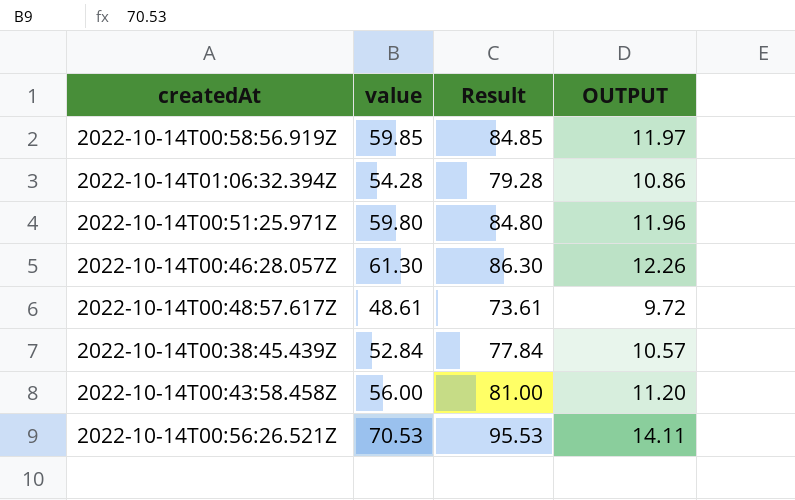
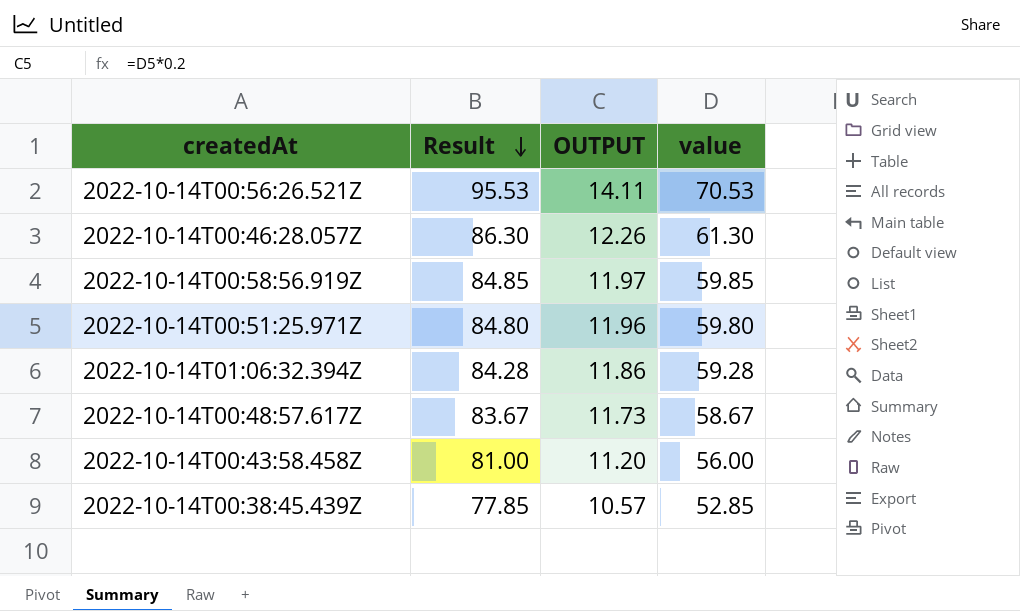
row order: none -> Result descending
column value | position: 2 -> 4
2022-10-14T01:06:32.394Z | Result: 79.28 -> 84.28
2022-10-14T01:06:32.394Z | OUTPUT: 10.86 -> 11.86
2022-10-14T01:06:32.394Z | value: 54.28 -> 59.28
2022-10-14T00:48:57.617Z | Result: 73.61 -> 83.67
2022-10-14T00:48:57.617Z | OUTPUT: 9.72 -> 11.73
2022-10-14T00:48:57.617Z | value: 48.61 -> 58.67
2022-10-14T00:38:45.439Z | Result: 77.84 -> 77.85
2022-10-14T00:38:45.439Z | value: 52.84 -> 52.85

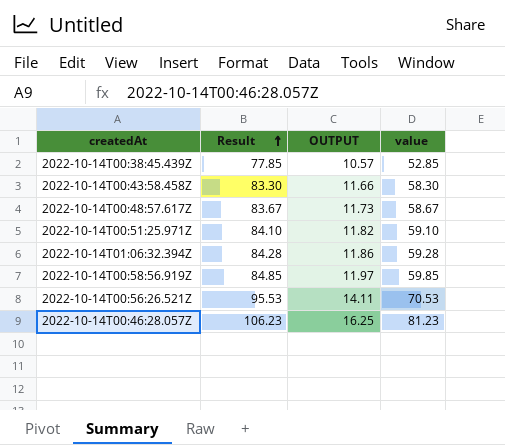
row order: Result descending -> Result ascending
2022-10-14T00:43:58.458Z | Result: 81.00 -> 83.30
2022-10-14T00:43:58.458Z | OUTPUT: 11.20 -> 11.66
2022-10-14T00:43:58.458Z | value: 56.00 -> 58.30
2022-10-14T00:51:25.971Z | Result: 84.80 -> 84.10
2022-10-14T00:51:25.971Z | OUTPUT: 11.96 -> 11.82
2022-10-14T00:51:25.971Z | value: 59.80 -> 59.10
2022-10-14T00:46:28.057Z | Result: 86.30 -> 106.23
2022-10-14T00:46:28.057Z | OUTPUT: 12.26 -> 16.25
2022-10-14T00:46:28.057Z | value: 61.30 -> 81.23

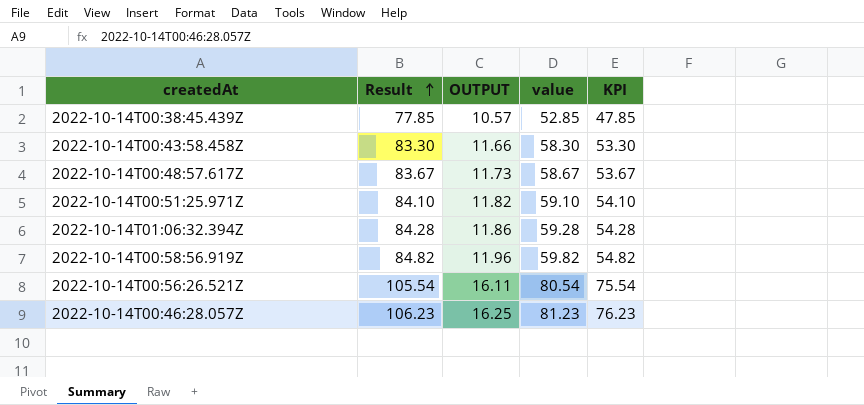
column KPI | formula: none -> [value] - 5
2022-10-14T00:58:56.919Z | Result: 84.85 -> 84.82
2022-10-14T00:58:56.919Z | OUTPUT: 11.97 -> 11.96
2022-10-14T00:58:56.919Z | value: 59.85 -> 59.82
2022-10-14T00:56:26.521Z | Result: 95.53 -> 105.54
2022-10-14T00:56:26.521Z | OUTPUT: 14.11 -> 16.11
2022-10-14T00:56:26.521Z | value: 70.53 -> 80.54

